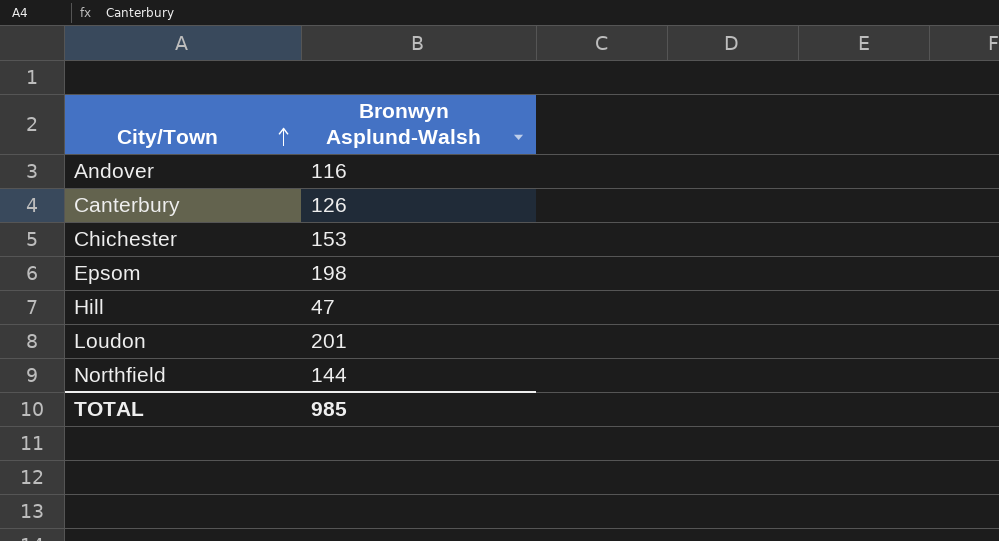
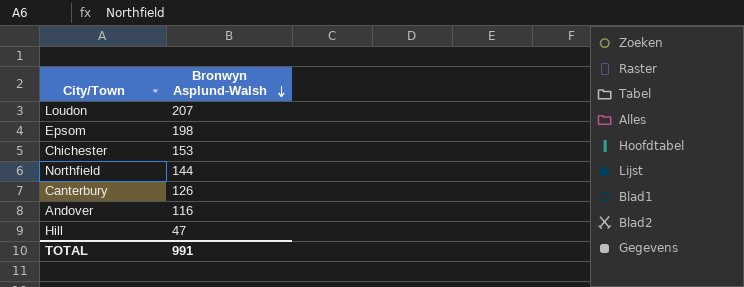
row order: City/Town ascending -> Bronwyn Asplund-Walsh descending
Loudon | Bronwyn Asplund-Walsh: 201 -> 207
TOTAL | Bronwyn Asplund-Walsh: 985 -> 991

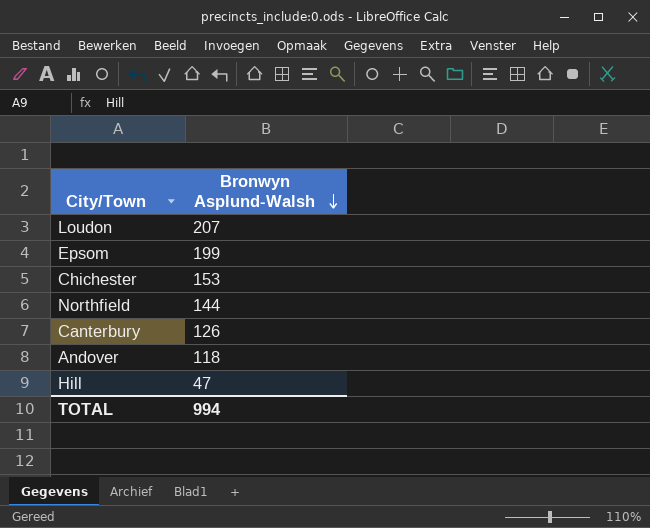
Epsom | Bronwyn Asplund-Walsh: 198 -> 199
Andover | Bronwyn Asplund-Walsh: 116 -> 118
TOTAL | Bronwyn Asplund-Walsh: 991 -> 994

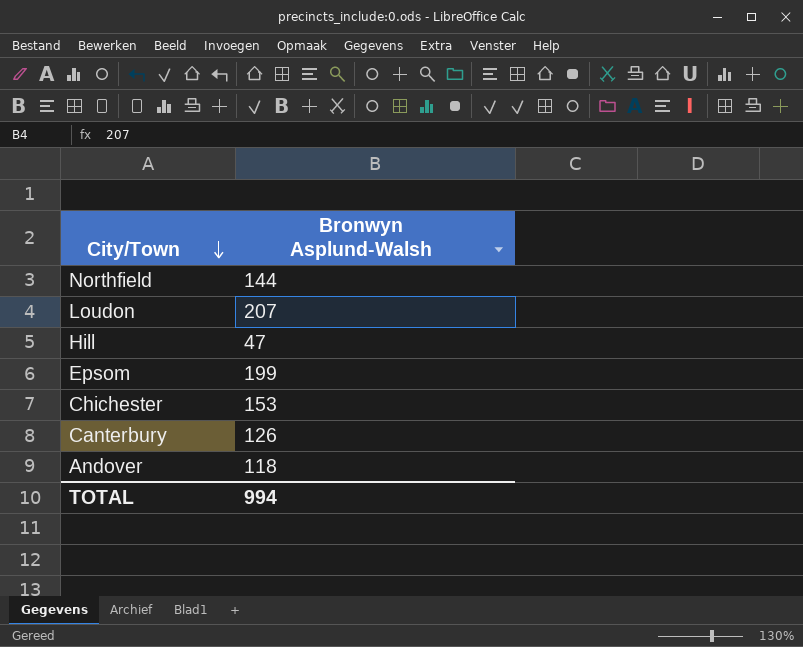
row order: Bronwyn Asplund-Walsh descending -> City/Town descending

